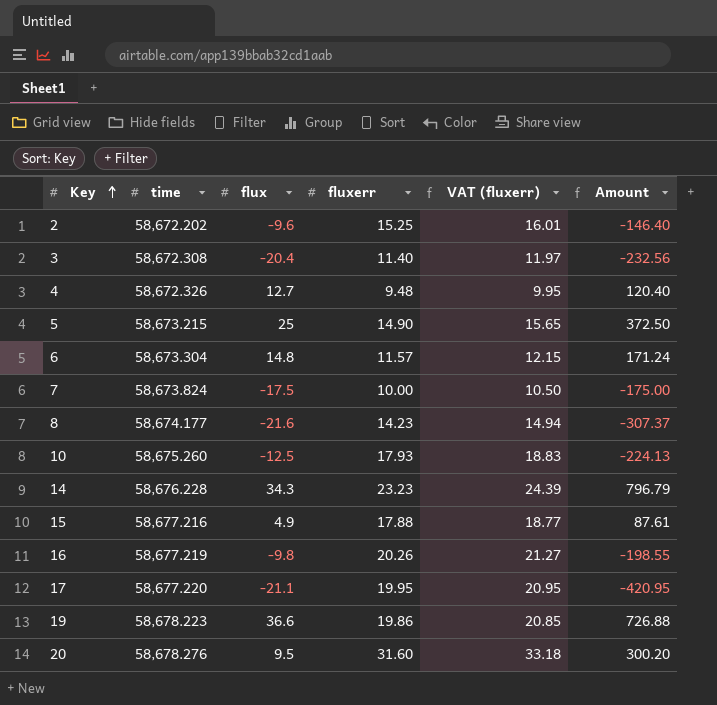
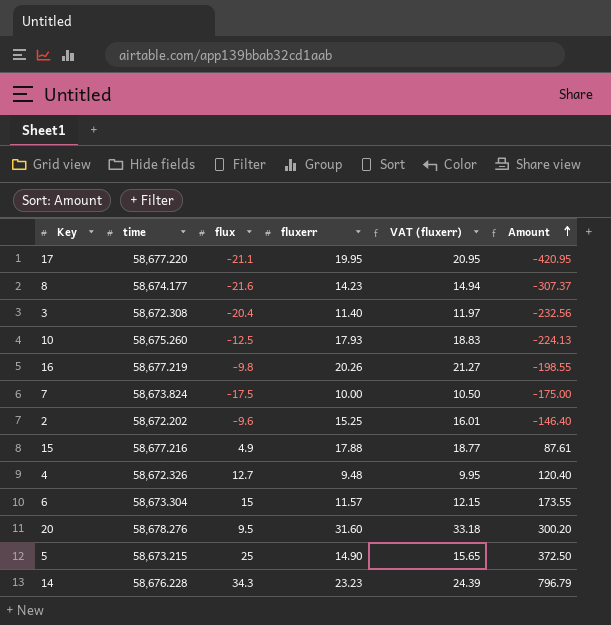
row order: Key ascending -> Amount ascending
row 19: 58,678.223 | 36.6 | 19.86 | 20.85 | 726.88 -> none
6 | flux: 14.8 -> 15
6 | Amount: 171.24 -> 173.55

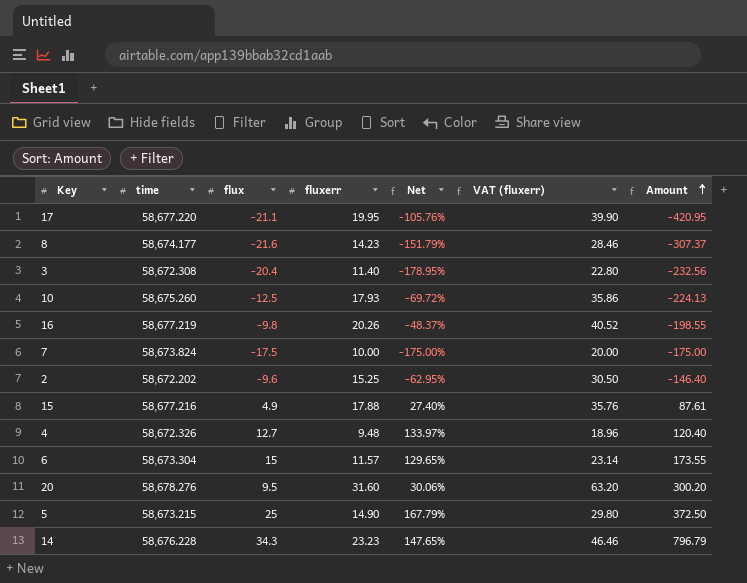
column Net | formula: none -> [flux] / [fluxerr]
column VAT (fluxerr) | formula: [fluxerr] * 1.05 -> [fluxerr] * 2

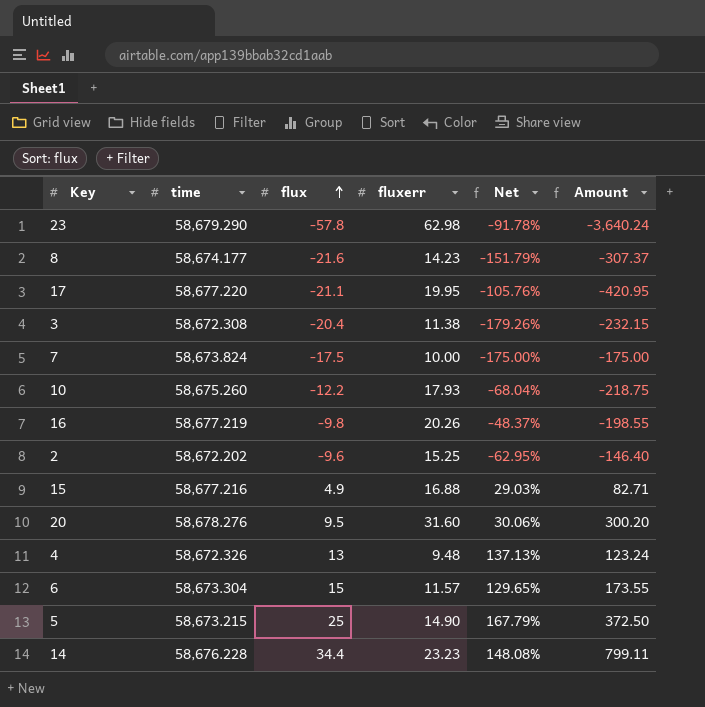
row order: Amount ascending -> flux ascending
column VAT (fluxerr) | formula: [fluxerr] * 2 -> none
row 23: none -> 58,679.290 | -57.8 | 62.98 | -91.78% | -3,640.24
3 | fluxerr: 11.40 -> 11.38
3 | Net: -178.95% -> -179.26%
3 | Amount: -232.56 -> -232.15
10 | flux: -12.5 -> -12.2
10 | Net: -69.72% -> -68.04%
10 | Amount: -224.13 -> -218.75
15 | fluxerr: 17.88 -> 16.88
15 | Net: 27.40% -> 29.03%
15 | Amount: 87.61 -> 82.71
4 | flux: 12.7 -> 13
4 | Net: 133.97% -> 137.13%
4 | Amount: 120.40 -> 123.24
14 | flux: 34.3 -> 34.4
14 | Net: 147.65% -> 148.08%
14 | Amount: 796.79 -> 799.11

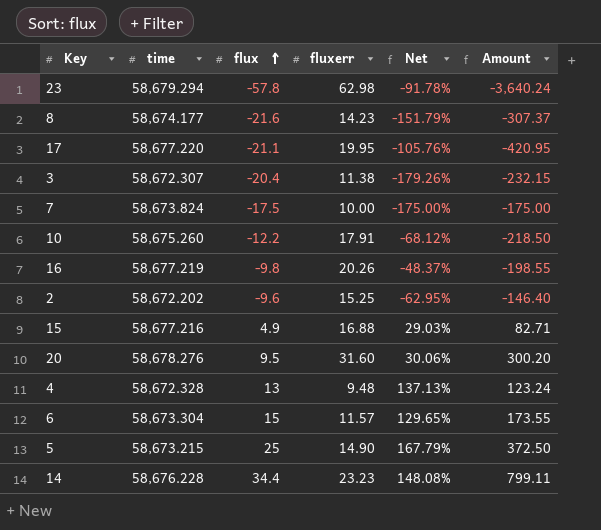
23 | time: 58,679.290 -> 58,679.294
3 | time: 58,672.308 -> 58,672.307
10 | fluxerr: 17.93 -> 17.91
10 | Net: -68.04% -> -68.12%
10 | Amount: -218.75 -> -218.50
4 | time: 58,672.326 -> 58,672.328

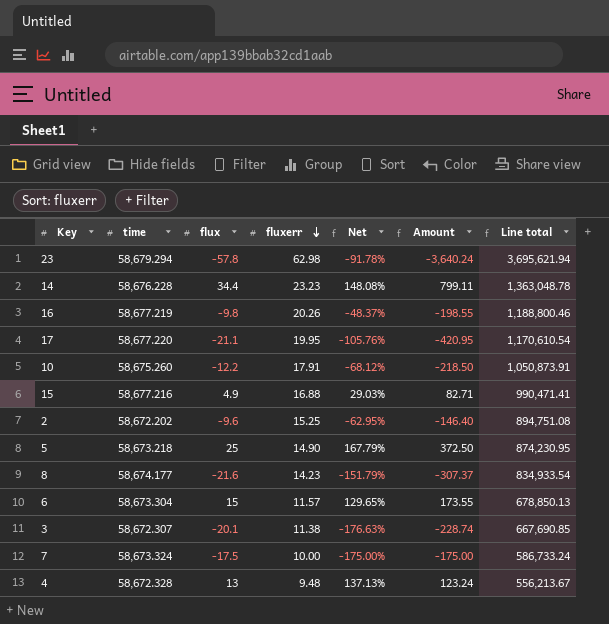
row order: flux ascending -> fluxerr descending
column Line total | formula: none -> [time] * [fluxerr]
row 20: 58,678.276 | 9.5 | 31.60 | 30.06% | 300.20 -> none
5 | time: 58,673.215 -> 58,673.218
3 | flux: -20.4 -> -20.1
3 | Net: -179.26% -> -176.63%
3 | Amount: -232.15 -> -228.74
7 | time: 58,673.824 -> 58,673.324

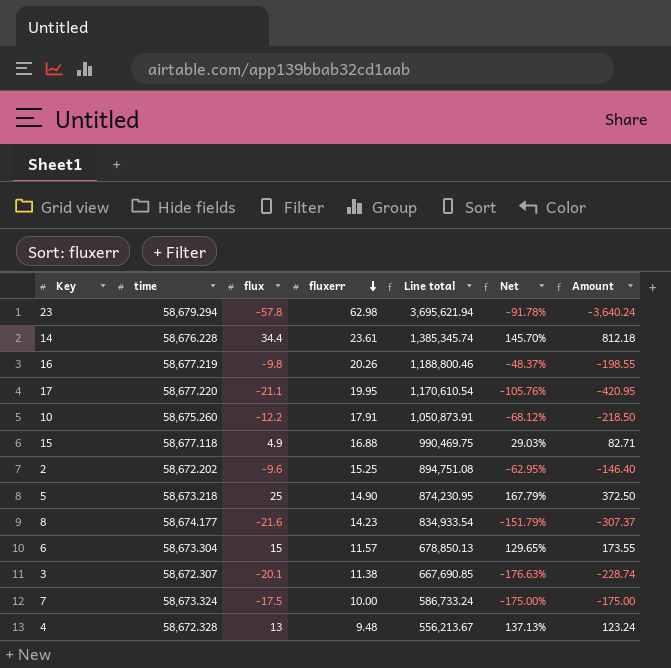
column Line total | position: 7 -> 5
14 | fluxerr: 23.23 -> 23.61
14 | Line total: 1,363,048.78 -> 1,385,345.74
14 | Net: 148.08% -> 145.70%
14 | Amount: 799.11 -> 812.18
15 | time: 58,677.216 -> 58,677.118
15 | Line total: 990,471.41 -> 990,469.75

